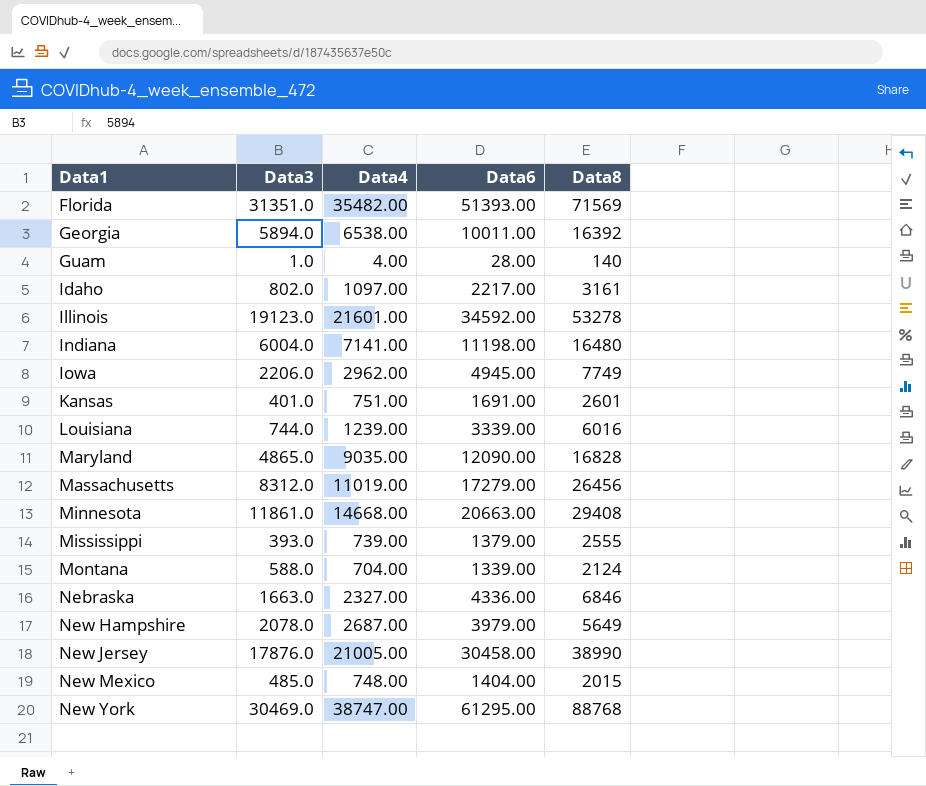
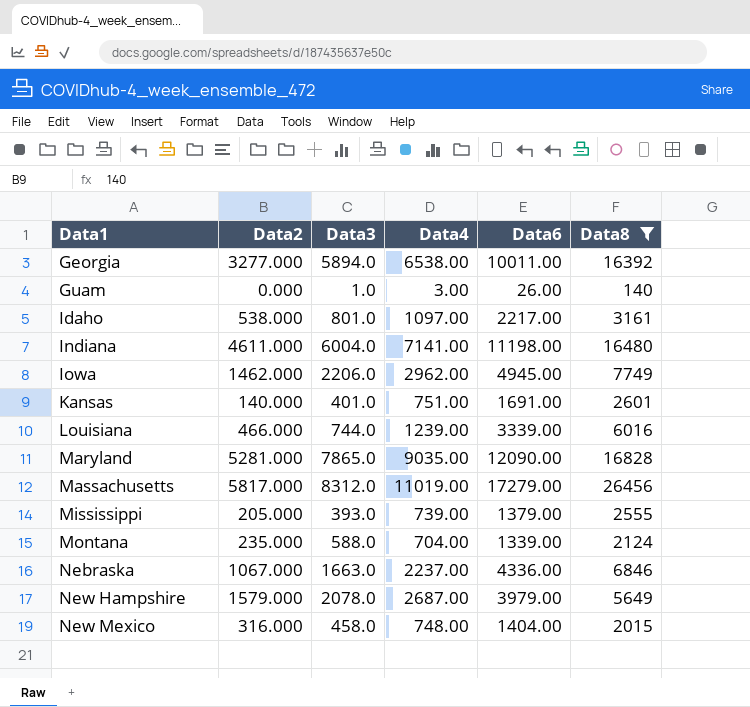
filter: none -> Data8 <= 26456
column Data2 | position: none -> 2
Guam | Data4: 4.00 -> 3.00
Guam | Data6: 28.00 -> 26.00
Idaho | Data3: 802.0 -> 801.0
Maryland | Data3: 4865.0 -> 7865.0
Nebraska | Data4: 2327.00 -> 2237.00
New Mexico | Data3: 485.0 -> 458.0

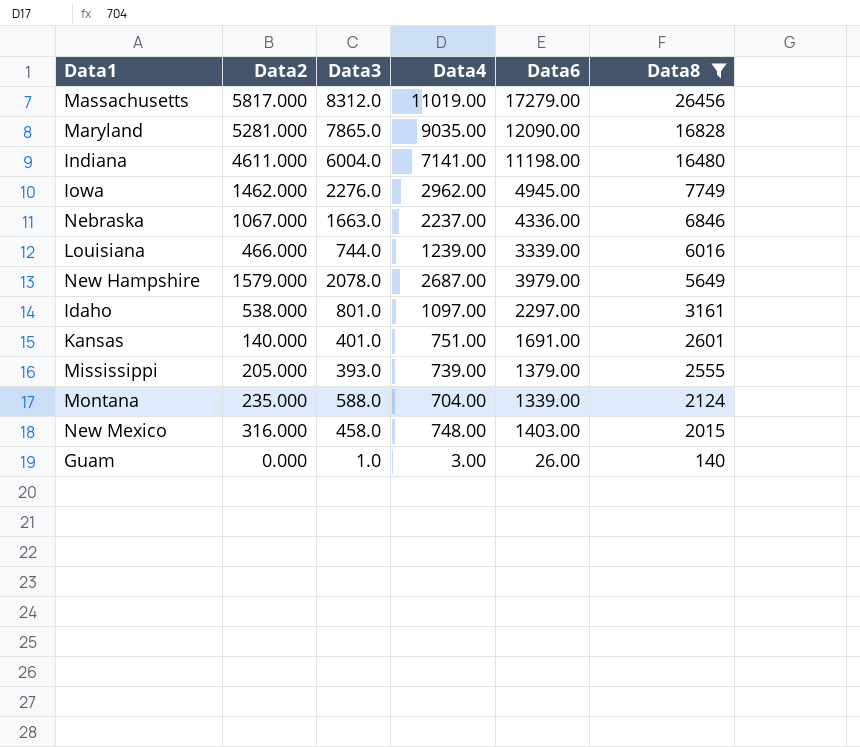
row order: Data1 ascending -> Data8 descending
row Georgia: 3277.000 | 5894.0 | 6538.00 | 10011.00 | 16392 -> none
Iowa | Data3: 2206.0 -> 2276.0
Idaho | Data6: 2217.00 -> 2297.00
New Mexico | Data6: 1404.00 -> 1403.00

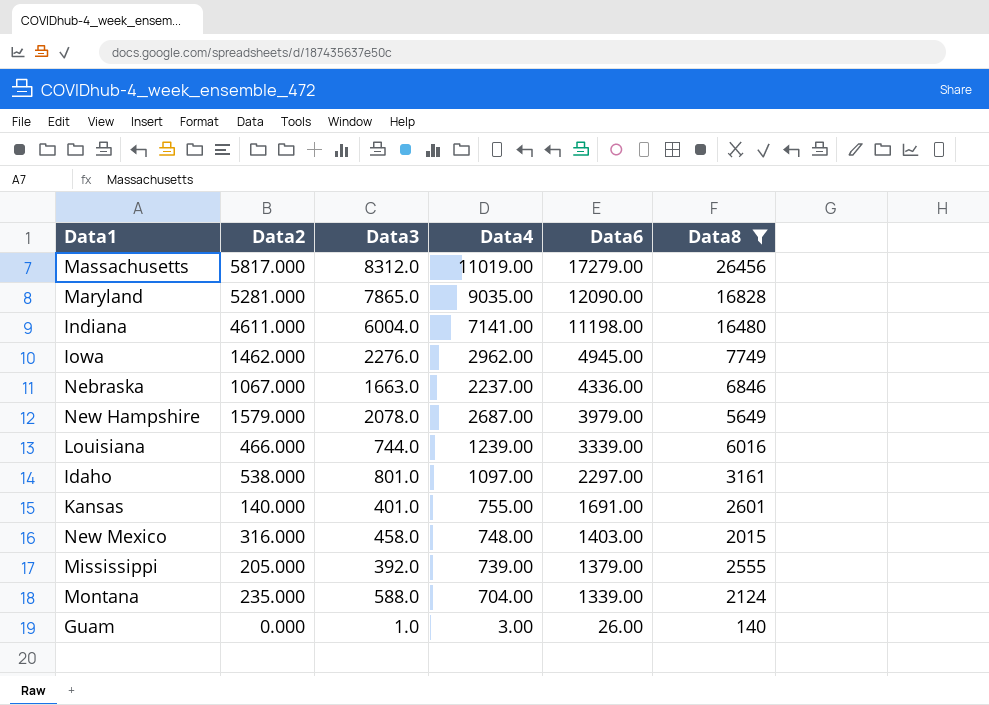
row order: Data8 descending -> Data6 descending
Kansas | Data4: 751.00 -> 755.00
Mississippi | Data3: 393.0 -> 392.0

